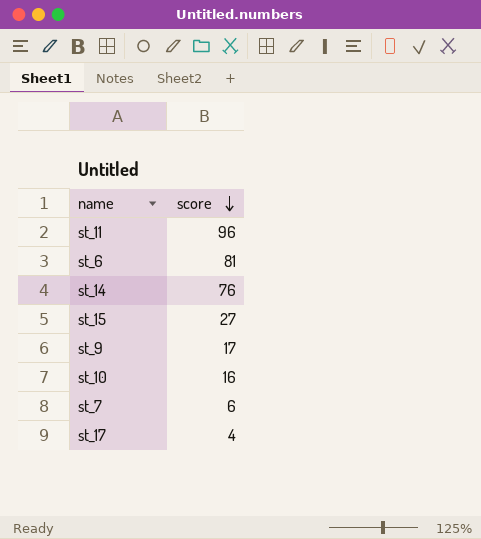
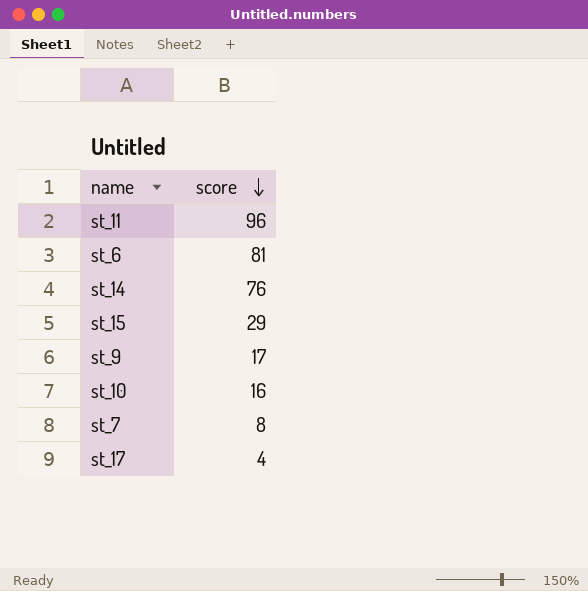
st_15 | score: 27 -> 29
st_7 | score: 6 -> 8

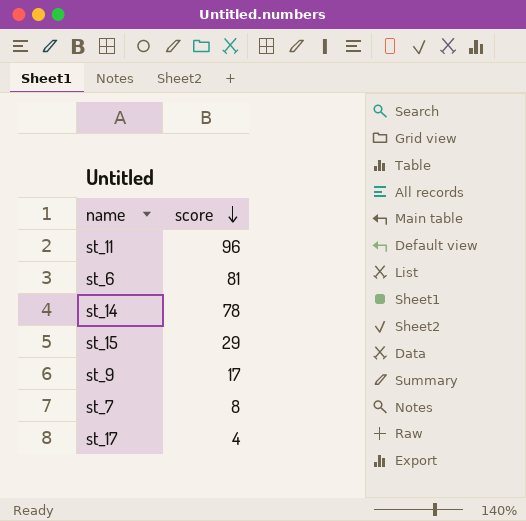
row st_10: 16 -> none
st_14 | score: 76 -> 78

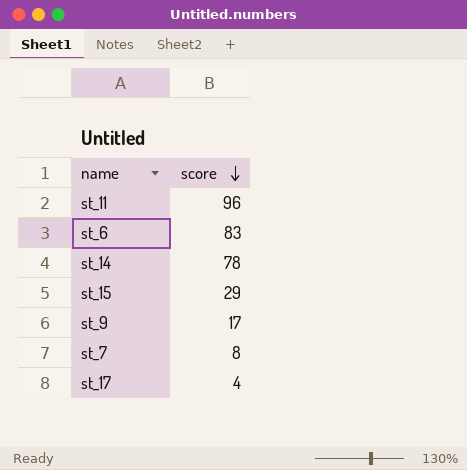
st_6 | score: 81 -> 83

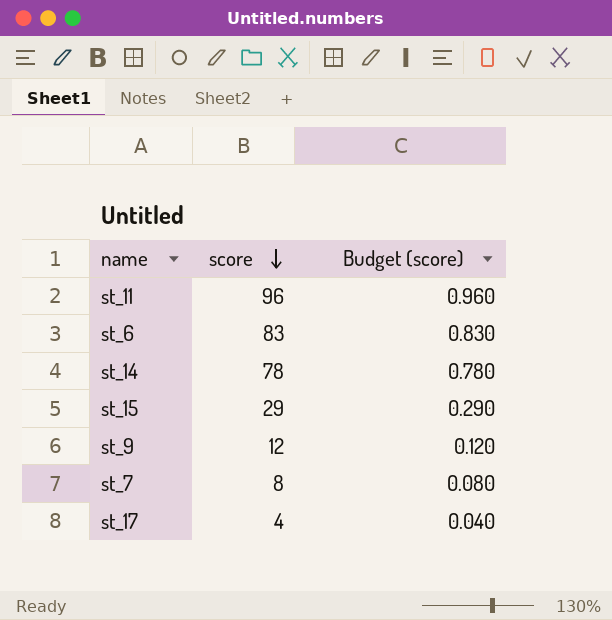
column Budget (score) | formula: none -> [score] * 0.01
st_9 | score: 17 -> 12

